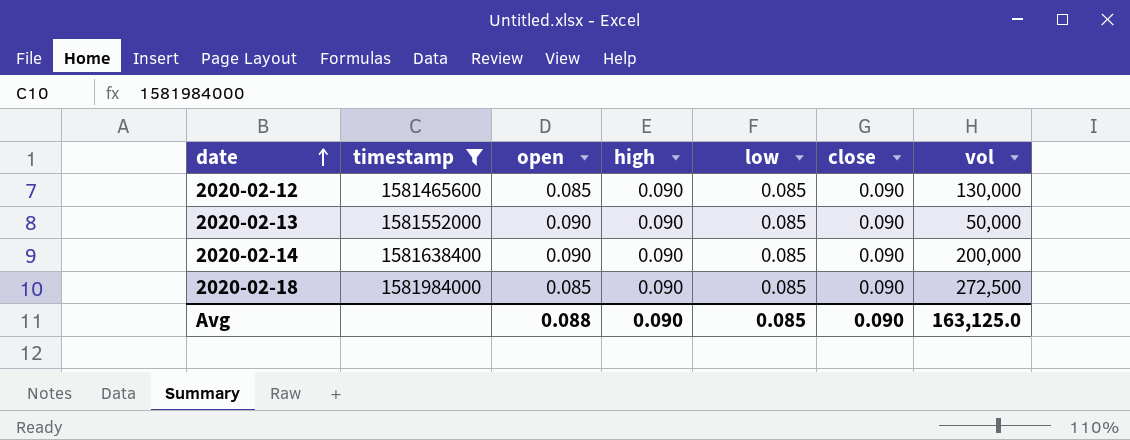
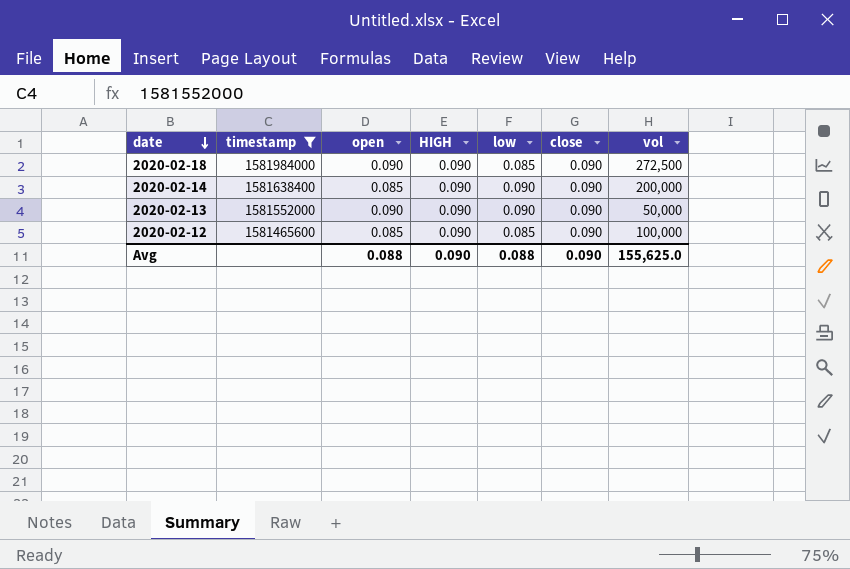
row order: date ascending -> date descending
column name: high -> HIGH
2020-02-18 | open: 0.085 -> 0.090
2020-02-14 | open: 0.090 -> 0.085
2020-02-14 | low: 0.085 -> 0.090
2020-02-13 | low: 0.085 -> 0.090
2020-02-12 | vol: 130,000 -> 100,000
Avg | low: 0.085 -> 0.088
Avg | vol: 163,125.0 -> 155,625.0

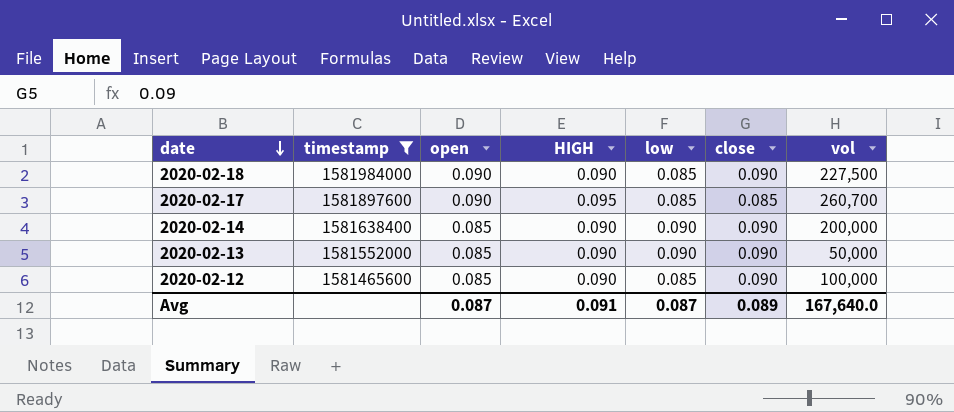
2020-02-18 | vol: 272,500 -> 227,500
row 2020-02-17: none -> 1581897600 | 0.090 | 0.095 | 0.085 | 0.085 | 260,700
2020-02-13 | open: 0.090 -> 0.085
Avg | open: 0.088 -> 0.087
Avg | HIGH: 0.090 -> 0.091
Avg | low: 0.088 -> 0.087
Avg | close: 0.090 -> 0.089
Avg | vol: 155,625.0 -> 167,640.0

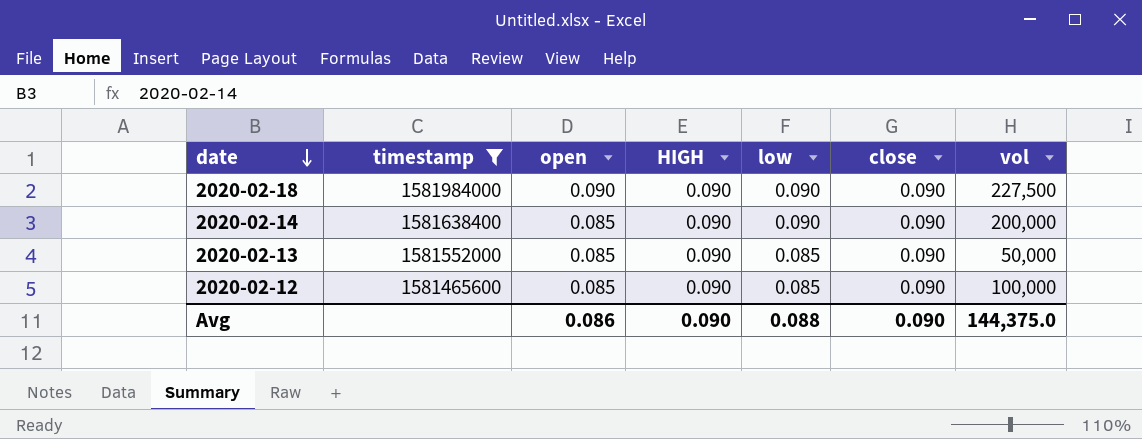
row 2020-02-17: 1581897600 | 0.090 | 0.095 | 0.085 | 0.085 | 260,700 -> none
2020-02-18 | low: 0.085 -> 0.090
2020-02-13 | low: 0.090 -> 0.085
Avg | open: 0.087 -> 0.086
Avg | HIGH: 0.091 -> 0.090
Avg | low: 0.087 -> 0.088
Avg | close: 0.089 -> 0.090
Avg | vol: 167,640.0 -> 144,375.0

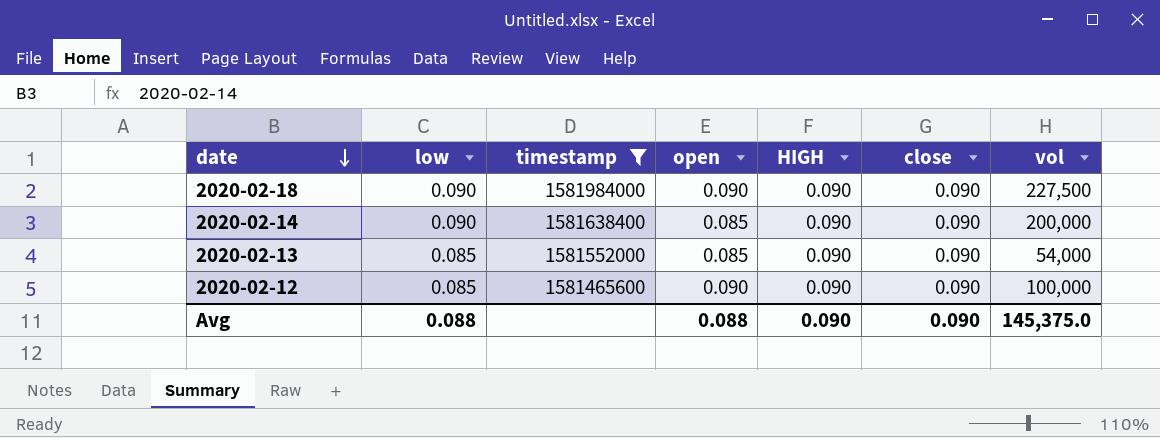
column low | position: 5 -> 2
2020-02-13 | vol: 50,000 -> 54,000
2020-02-12 | open: 0.085 -> 0.090
Avg | open: 0.086 -> 0.088
Avg | vol: 144,375.0 -> 145,375.0

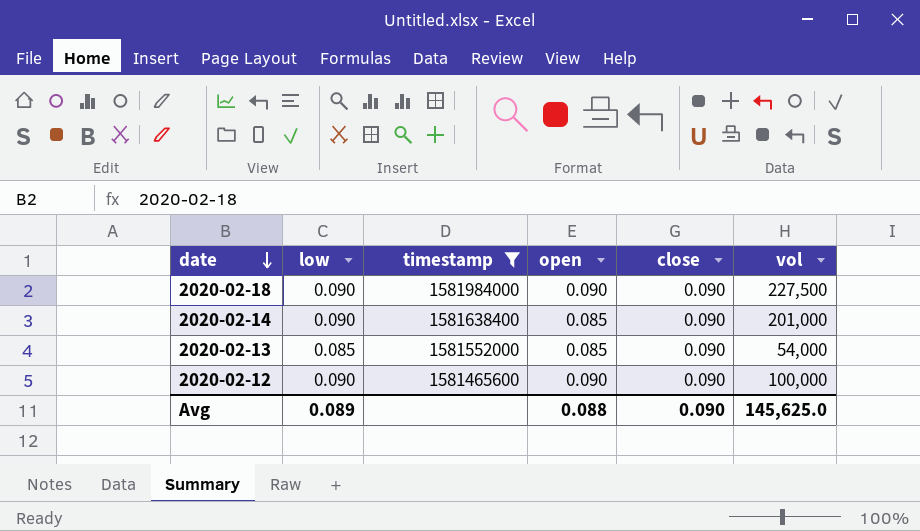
column HIGH | position: 5 -> none
2020-02-14 | vol: 200,000 -> 201,000
2020-02-12 | low: 0.085 -> 0.090
Avg | low: 0.088 -> 0.089
Avg | vol: 145,375.0 -> 145,625.0

